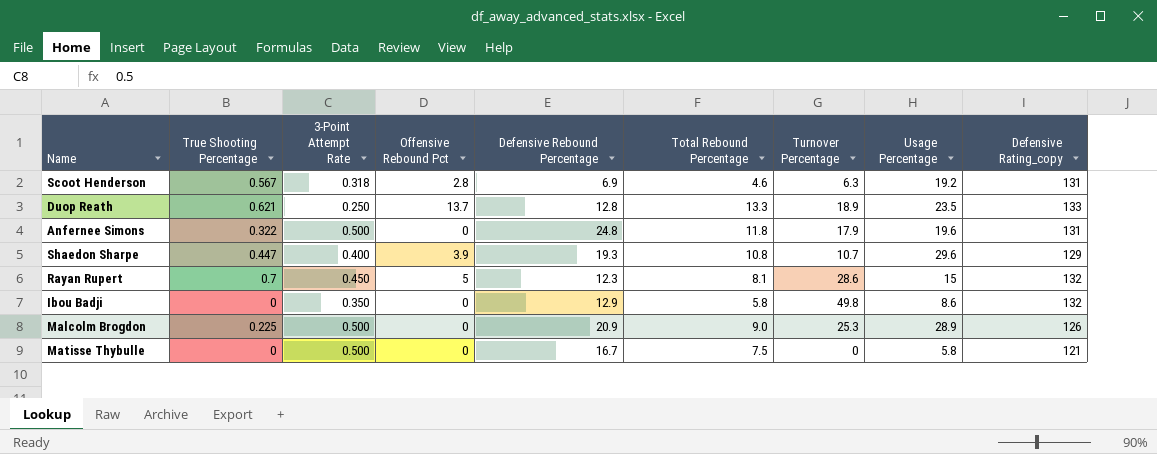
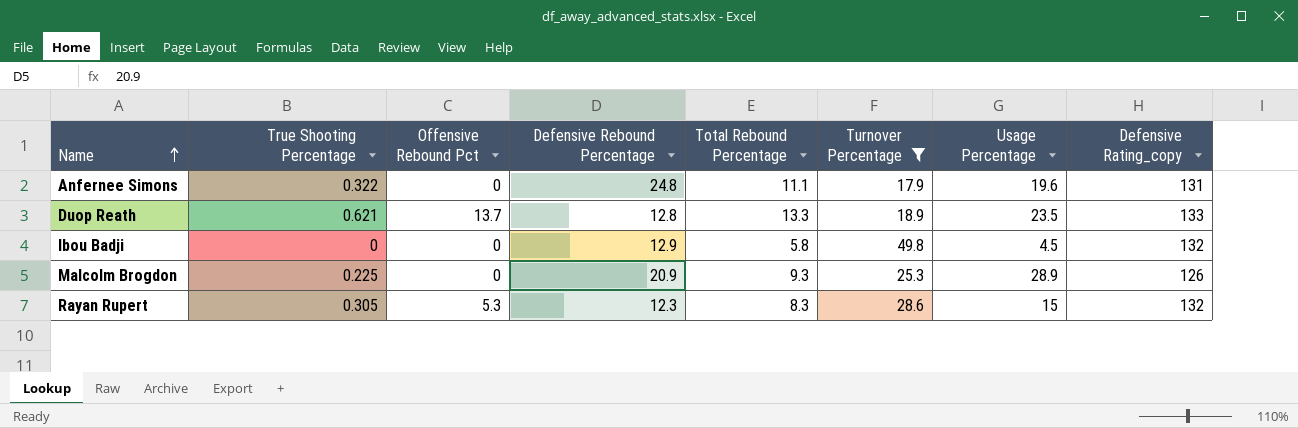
filter: none -> Turnover Percentage >= 17.9
row order: none -> Name ascending
column 3-Point Attempt Rate | position: 3 -> none
Anfernee Simons | Total Rebound Percentage: 11.8 -> 11.1
Ibou Badji | Usage Percentage: 8.6 -> 4.5
Malcolm Brogdon | Total Rebound Percentage: 9.0 -> 9.3
Rayan Rupert | True Shooting Percentage: 0.7 -> 0.305
Rayan Rupert | Offensive Rebound Pct: 5 -> 5.3
Rayan Rupert | Total Rebound Percentage: 8.1 -> 8.3

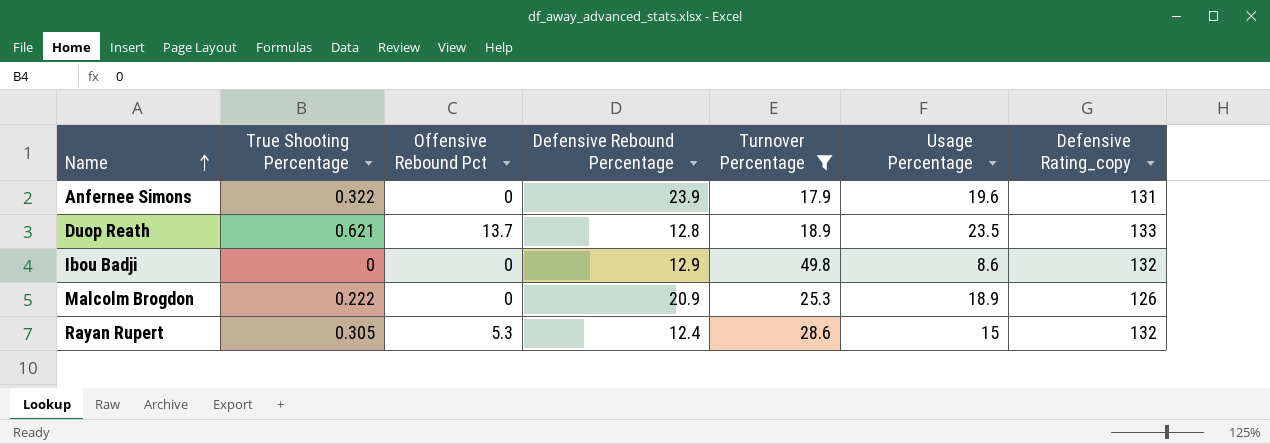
column Total Rebound Percentage | position: 5 -> none
Anfernee Simons | Defensive Rebound Percentage: 24.8 -> 23.9
Ibou Badji | Usage Percentage: 4.5 -> 8.6
Malcolm Brogdon | True Shooting Percentage: 0.225 -> 0.222
Malcolm Brogdon | Usage Percentage: 28.9 -> 18.9
Rayan Rupert | Defensive Rebound Percentage: 12.3 -> 12.4

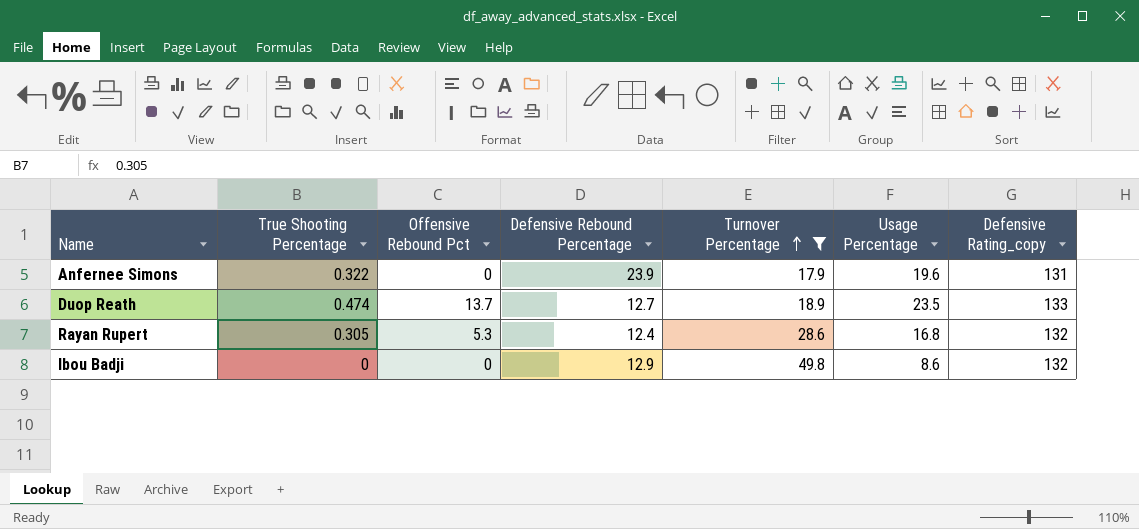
row order: Name ascending -> Turnover Percentage ascending
row Malcolm Brogdon: 0.222 | 0 | 20.9 | 25.3 | 18.9 | 126 -> none
Duop Reath | True Shooting Percentage: 0.621 -> 0.474
Duop Reath | Defensive Rebound Percentage: 12.8 -> 12.7
Rayan Rupert | Usage Percentage: 15 -> 16.8

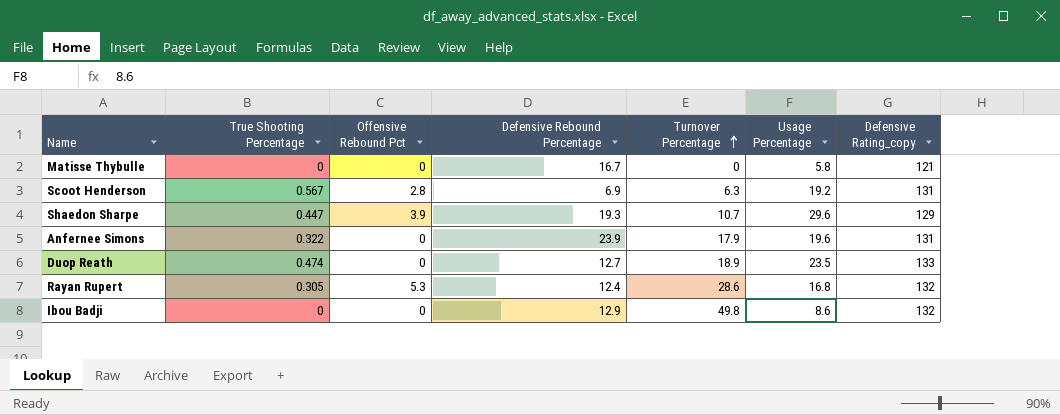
filter: Turnover Percentage >= 17.9 -> none
Duop Reath | Offensive Rebound Pct: 13.7 -> 0

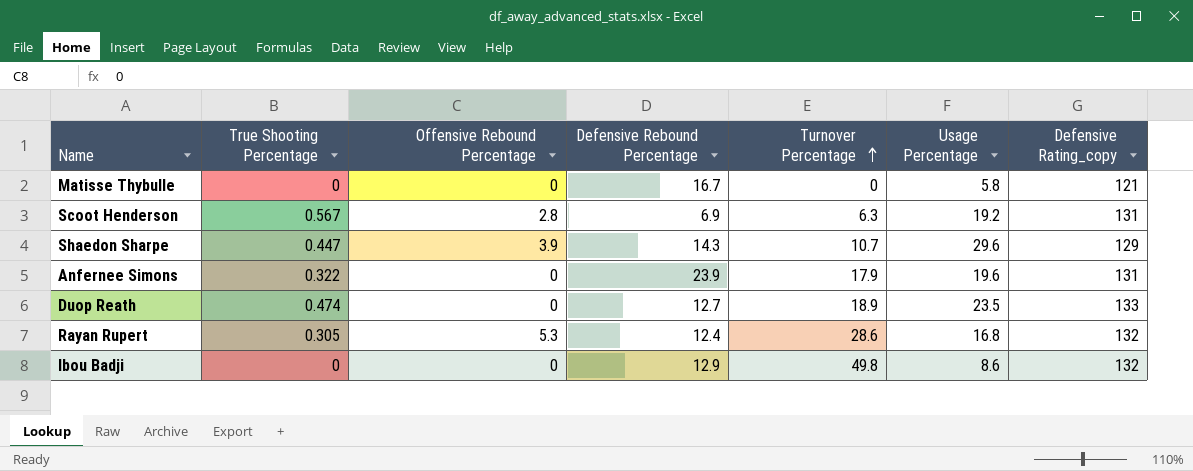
column name: Offensive Rebound Pct -> Offensive Rebound Percentage
Shaedon Sharpe | Defensive Rebound Percentage: 19.3 -> 14.3

